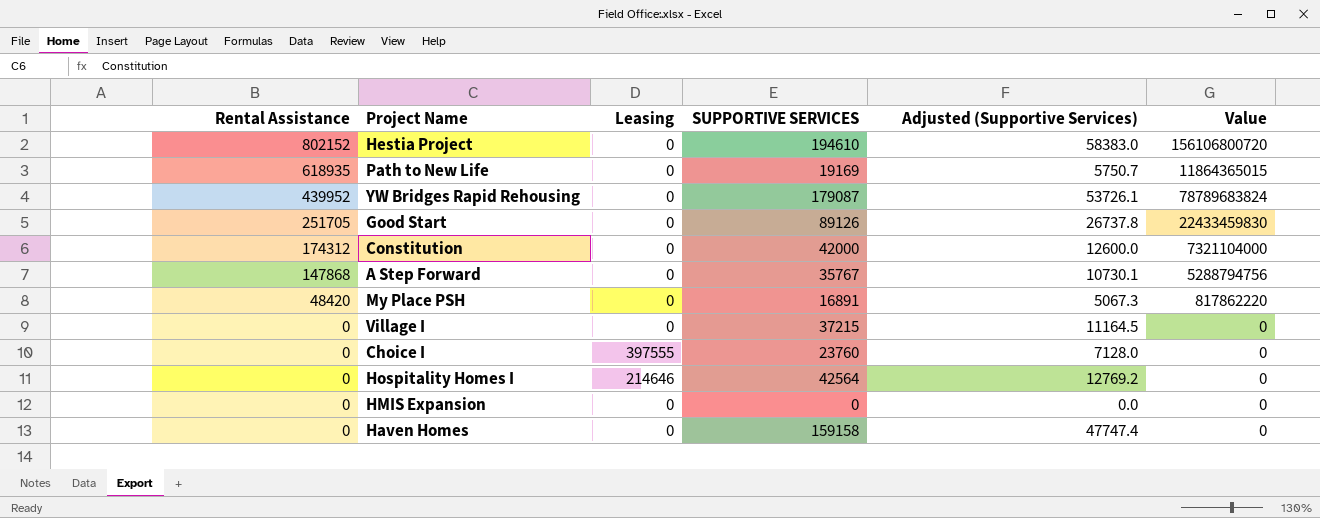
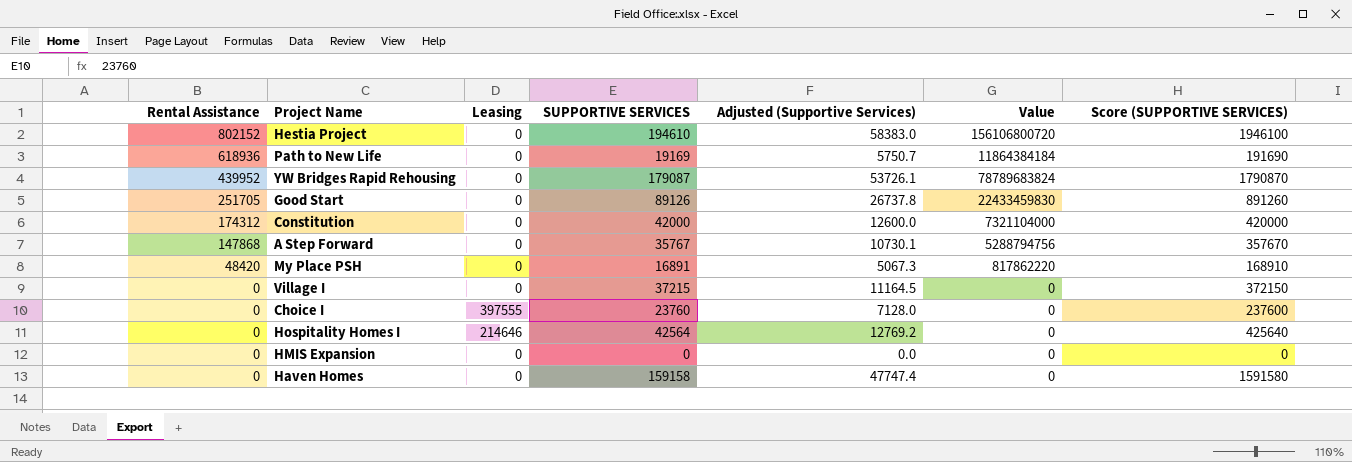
column Score (SUPPORTIVE SERVICES) | formula: none -> [SUPPORTIVE SERVICES] * 10
Path to New Life | Rental Assistance: 618935 -> 618936
Path to New Life | Value: 11864365015 -> 11864384184

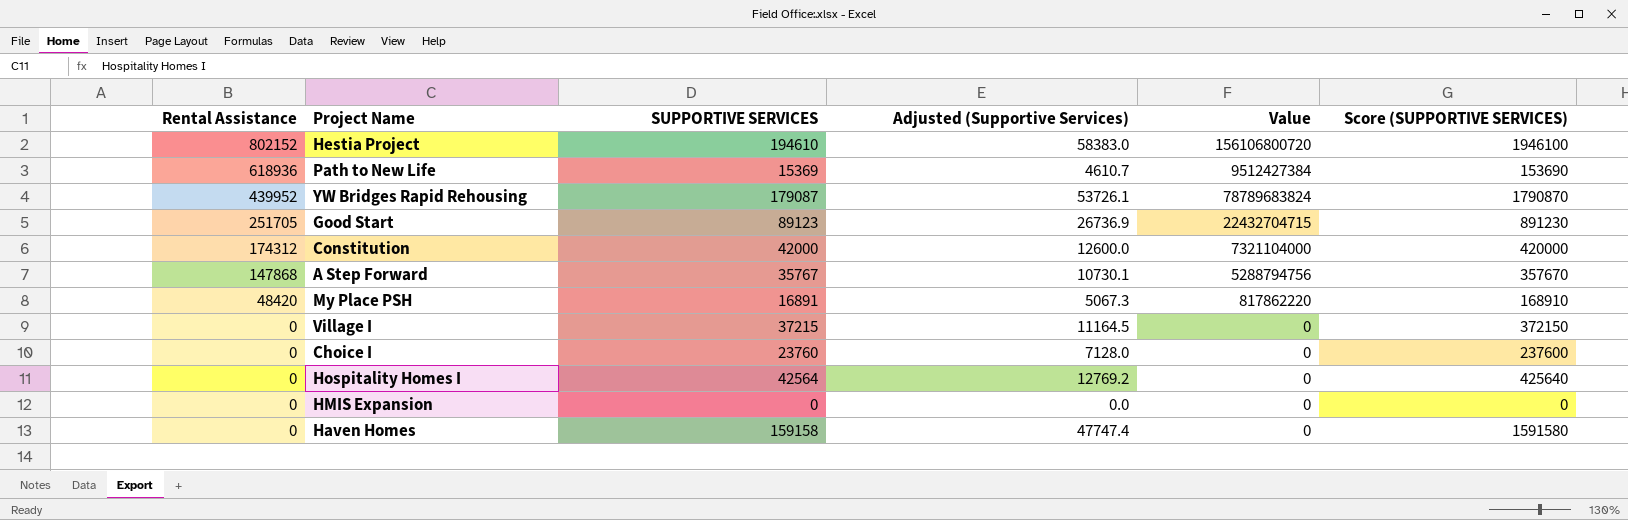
column Leasing | position: 3 -> none
Path to New Life | SUPPORTIVE SERVICES: 19169 -> 15369
Path to New Life | Adjusted (Supportive Services): 5750.7 -> 4610.7
Path to New Life | Value: 11864384184 -> 9512427384
Path to New Life | Score (SUPPORTIVE SERVICES): 191690 -> 153690
Good Start | SUPPORTIVE SERVICES: 89126 -> 89123
Good Start | Adjusted (Supportive Services): 26737.8 -> 26736.9
Good Start | Value: 22433459830 -> 22432704715
Good Start | Score (SUPPORTIVE SERVICES): 891260 -> 891230

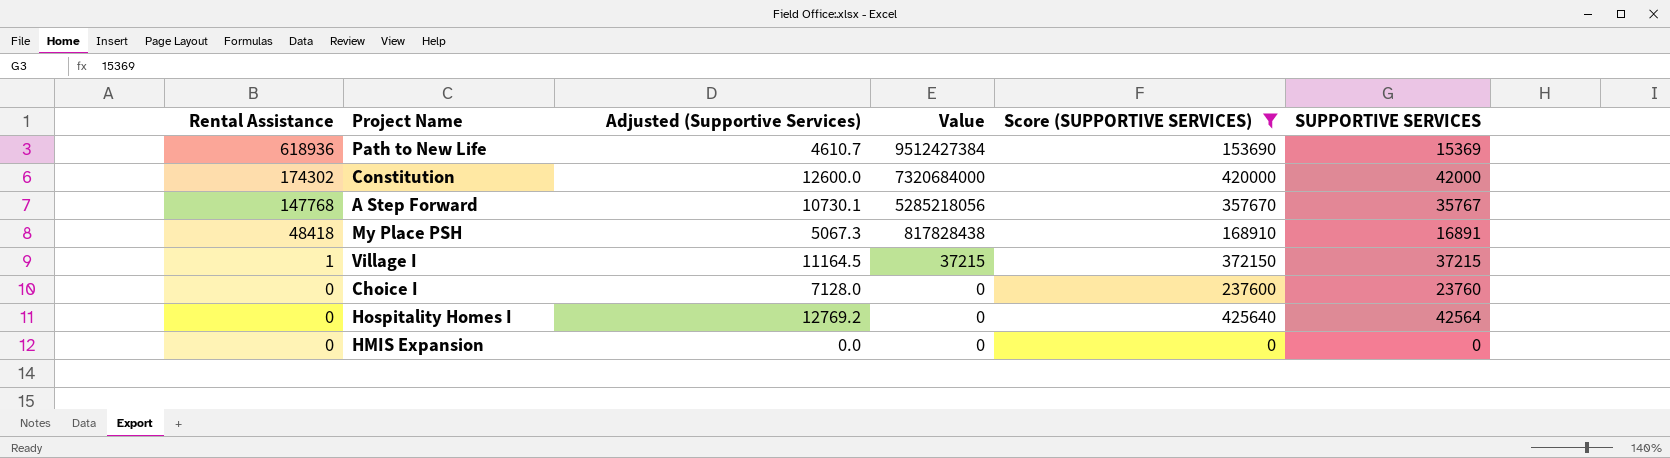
filter: none -> Score (SUPPORTIVE SERVICES) <= 425640
column SUPPORTIVE SERVICES | position: 3 -> 6
Constitution | Rental Assistance: 174312 -> 174302
Constitution | Value: 7321104000 -> 7320684000
A Step Forward | Rental Assistance: 147868 -> 147768
A Step Forward | Value: 5288794756 -> 5285218056
My Place PSH | Rental Assistance: 48420 -> 48418
My Place PSH | Value: 817862220 -> 817828438
Village I | Rental Assistance: 0 -> 1
Village I | Value: 0 -> 37215

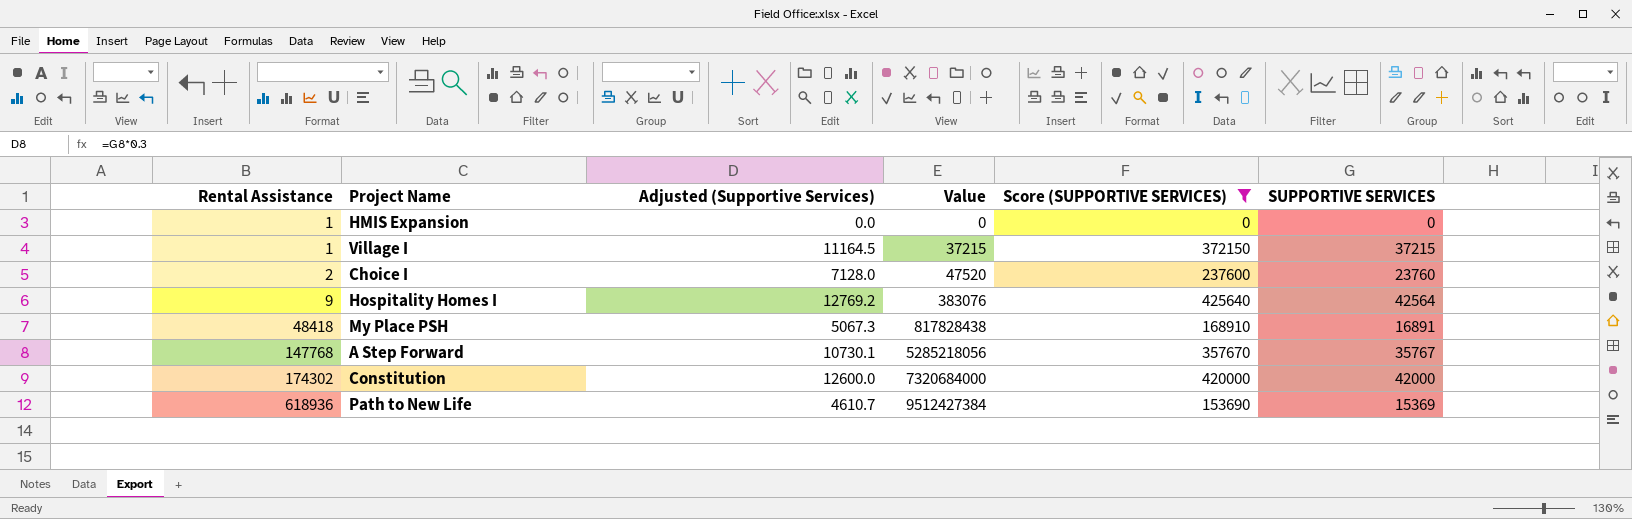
row order: Rental Assistance descending -> Rental Assistance ascending
HMIS Expansion | Rental Assistance: 0 -> 1
Choice I | Rental Assistance: 0 -> 2
Choice I | Value: 0 -> 47520
Hospitality Homes I | Rental Assistance: 0 -> 9
Hospitality Homes I | Value: 0 -> 383076

